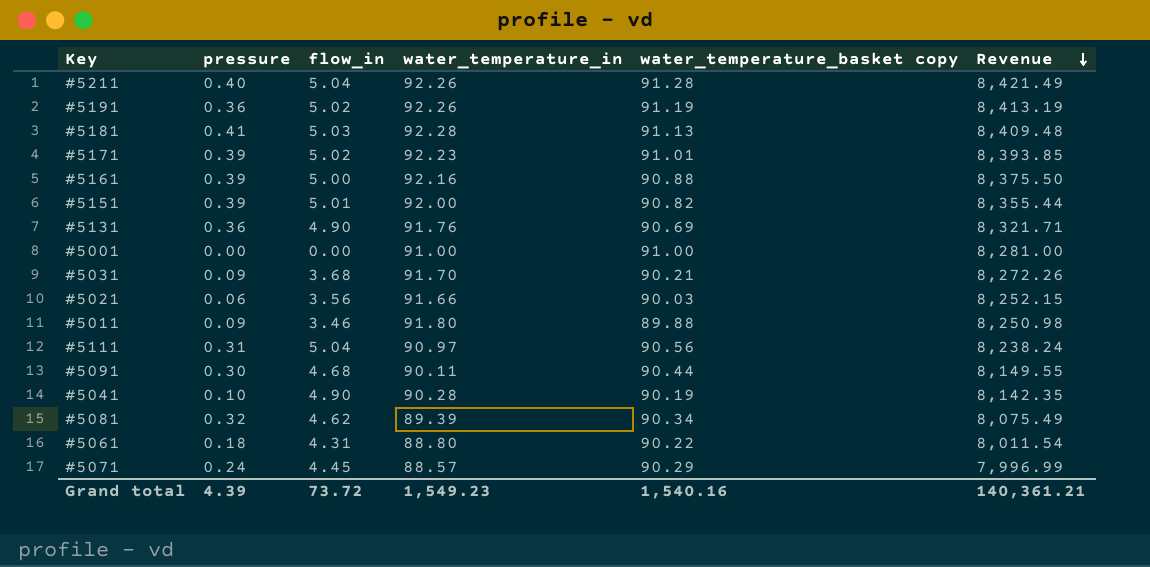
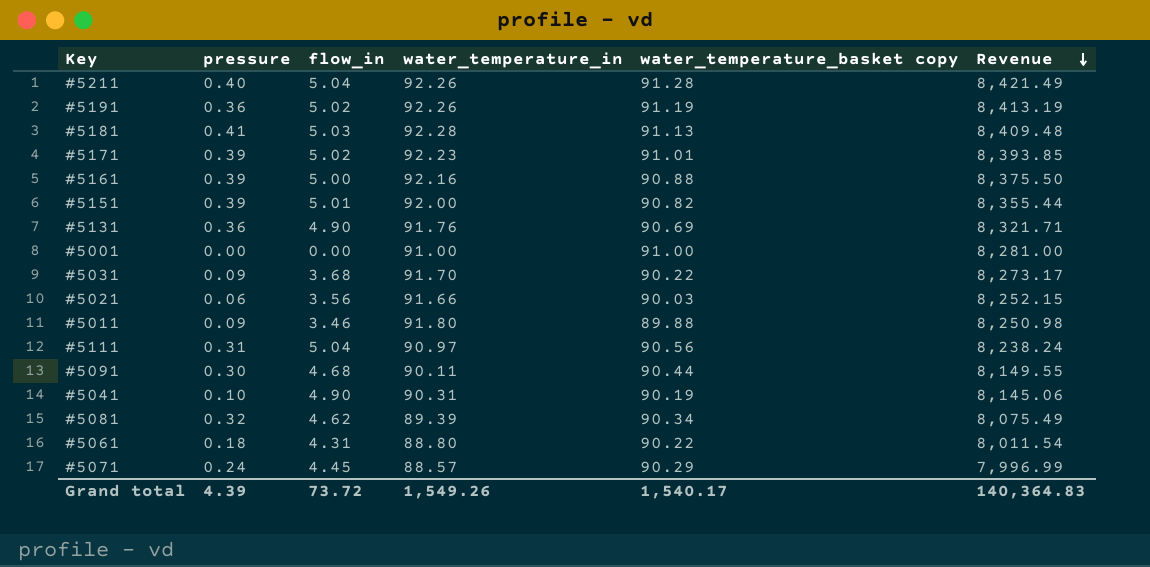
#5031 | water_temperature_basket copy: 90.21 -> 90.22
#5031 | Revenue: 8,272.26 -> 8,273.17
#5041 | water_temperature_in: 90.28 -> 90.31
#5041 | Revenue: 8,142.35 -> 8,145.06
Grand total | water_temperature_in: 1,549.23 -> 1,549.26
Grand total | water_temperature_basket copy: 1,540.16 -> 1,540.17
Grand total | Revenue: 140,361.21 -> 140,364.83

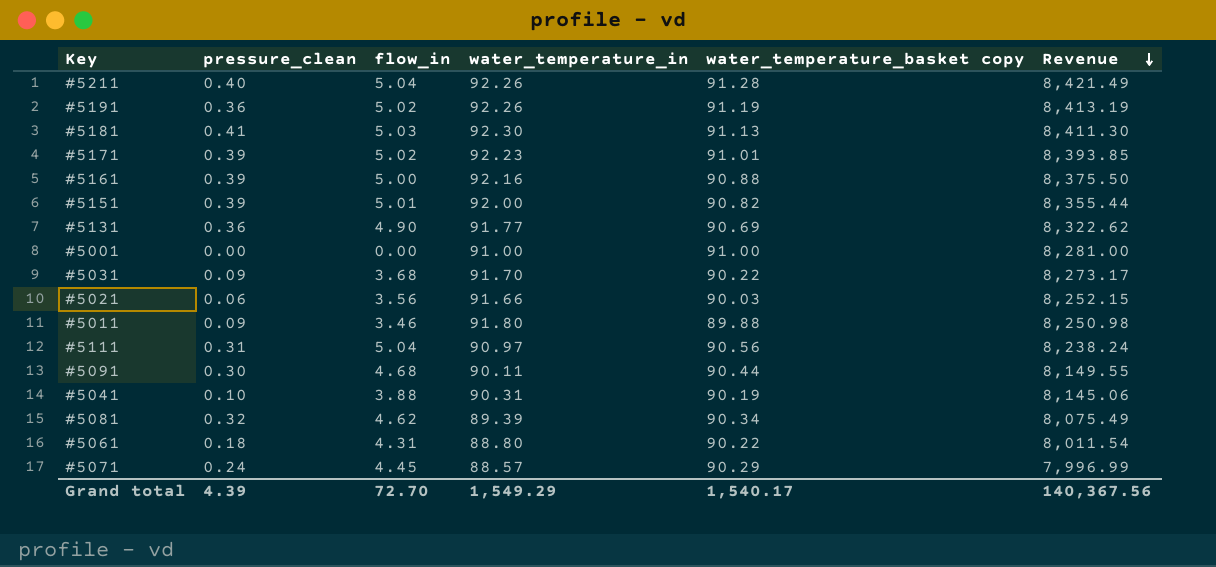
column name: pressure -> pressure_clean
#5181 | water_temperature_in: 92.28 -> 92.30
#5181 | Revenue: 8,409.48 -> 8,411.30
#5131 | water_temperature_in: 91.76 -> 91.77
#5131 | Revenue: 8,321.71 -> 8,322.62
#5041 | flow_in: 4.90 -> 3.88
Grand total | flow_in: 73.72 -> 72.70
Grand total | water_temperature_in: 1,549.26 -> 1,549.29
Grand total | Revenue: 140,364.83 -> 140,367.56

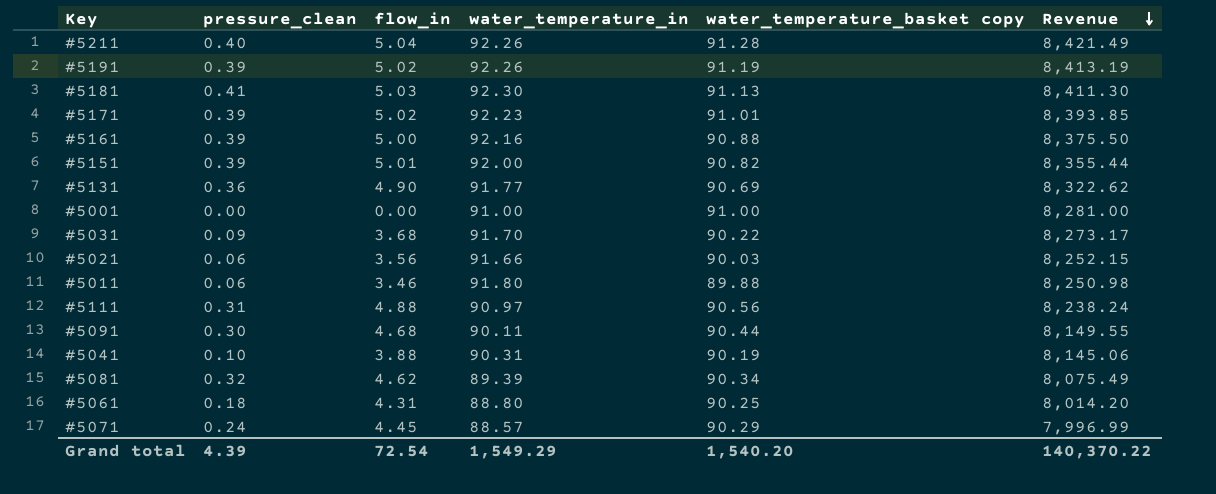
#5191 | pressure_clean: 0.36 -> 0.39
#5011 | pressure_clean: 0.09 -> 0.06
#5111 | flow_in: 5.04 -> 4.88
#5061 | water_temperature_basket copy: 90.22 -> 90.25
#5061 | Revenue: 8,011.54 -> 8,014.20
Grand total | flow_in: 72.70 -> 72.54
Grand total | water_temperature_basket copy: 1,540.17 -> 1,540.20
Grand total | Revenue: 140,367.56 -> 140,370.22

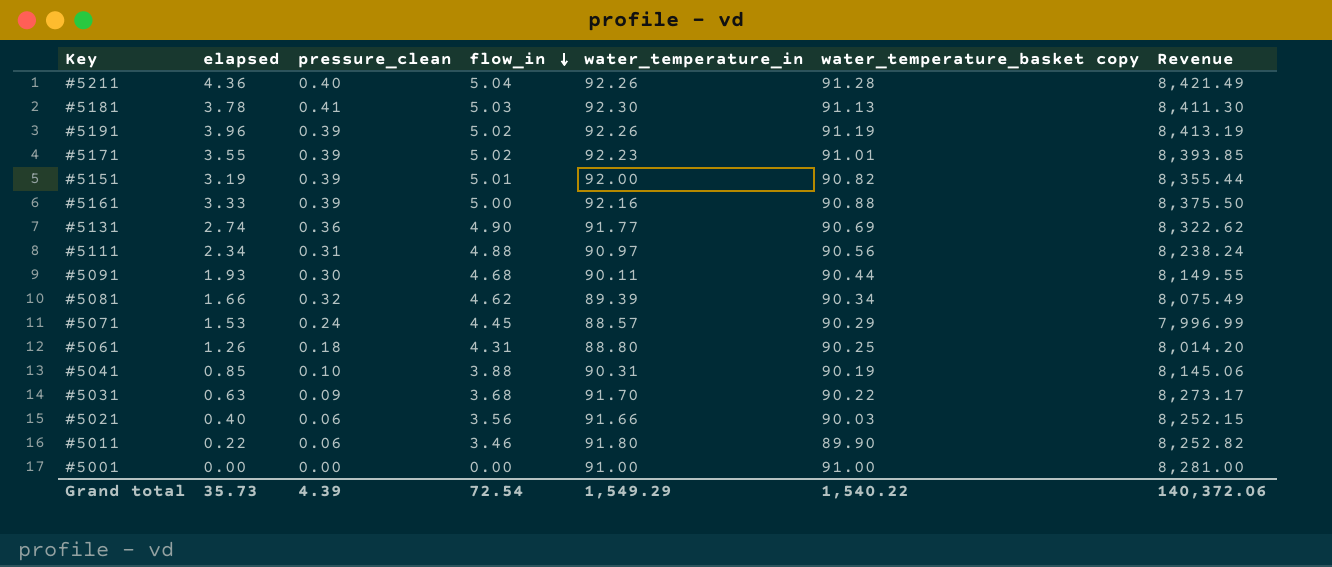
row order: Revenue descending -> flow_in descending
column elapsed | position: none -> 2
#5011 | water_temperature_basket copy: 89.88 -> 89.90
#5011 | Revenue: 8,250.98 -> 8,252.82
Grand total | water_temperature_basket copy: 1,540.20 -> 1,540.22
Grand total | Revenue: 140,370.22 -> 140,372.06

